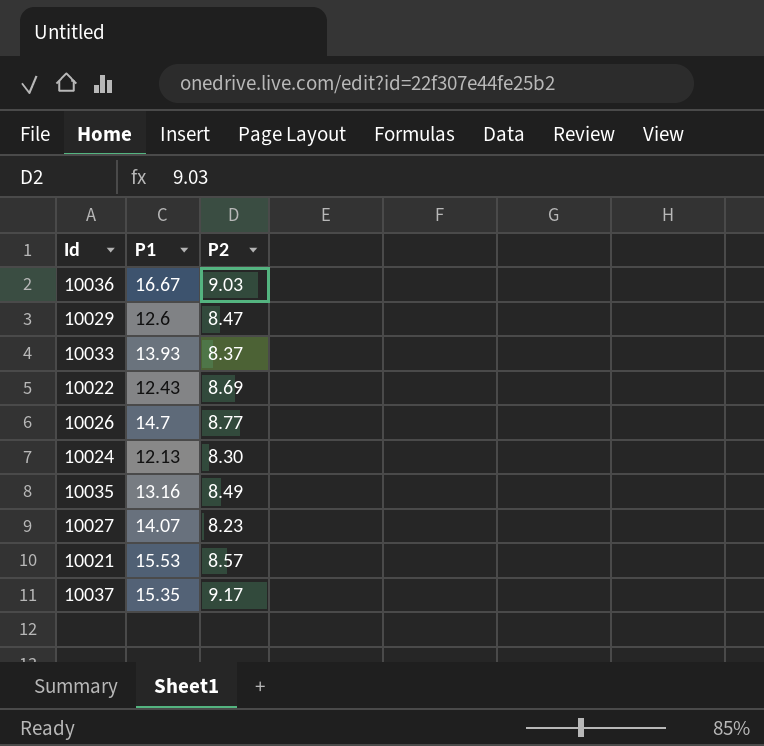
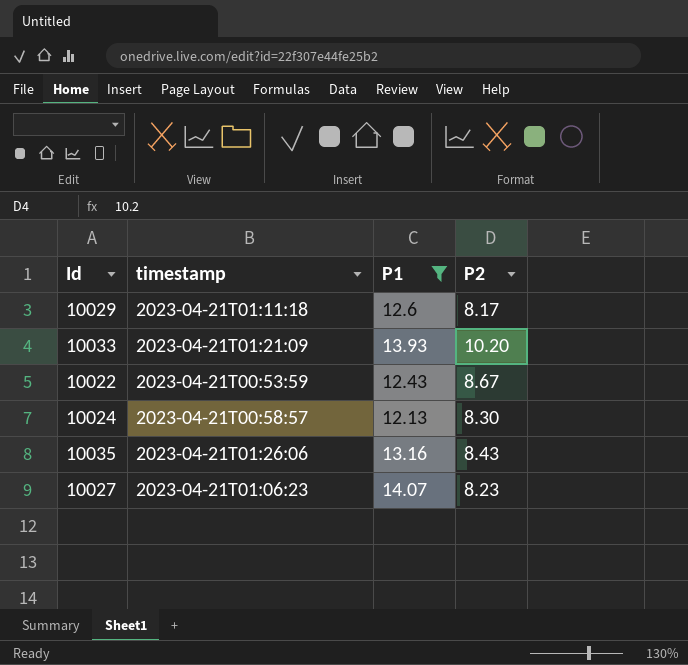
filter: none -> P1 <= 14.07
column timestamp | position: none -> 2
10029 | P2: 8.47 -> 8.17
10033 | P2: 8.37 -> 10.20
10022 | P2: 8.69 -> 8.67
10035 | P2: 8.49 -> 8.43

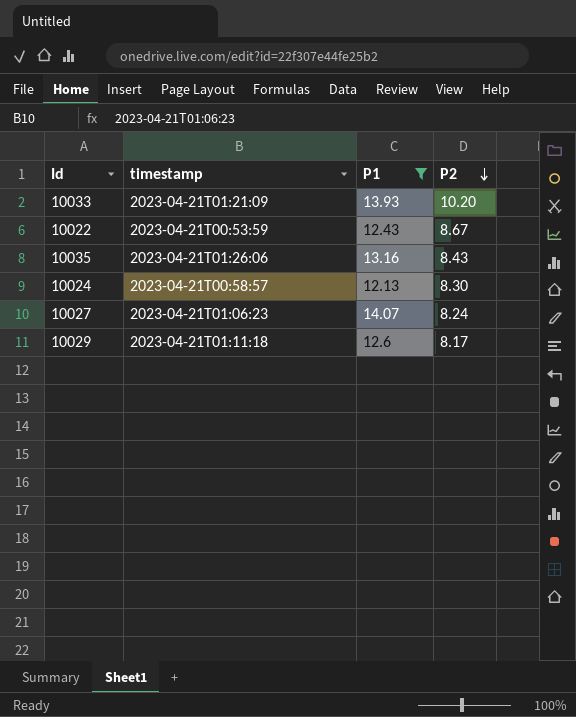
row order: none -> P2 descending
10027 | P2: 8.23 -> 8.24

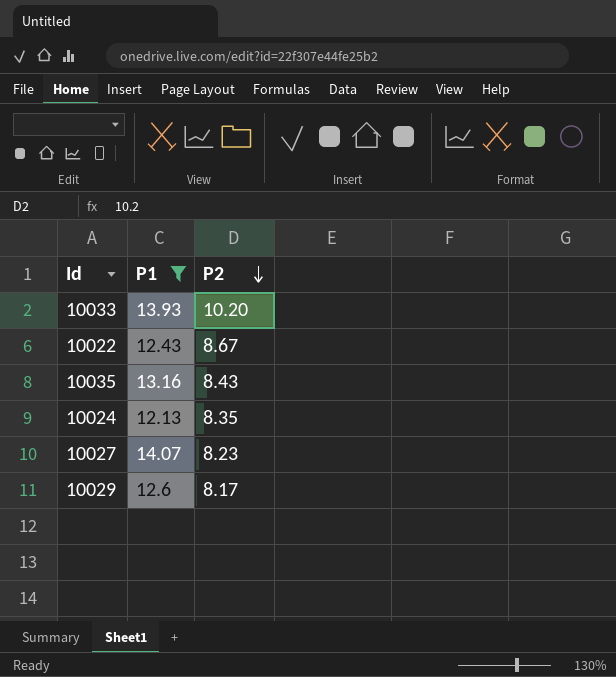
column timestamp | position: 2 -> none
10024 | P2: 8.30 -> 8.35
10027 | P2: 8.24 -> 8.23

